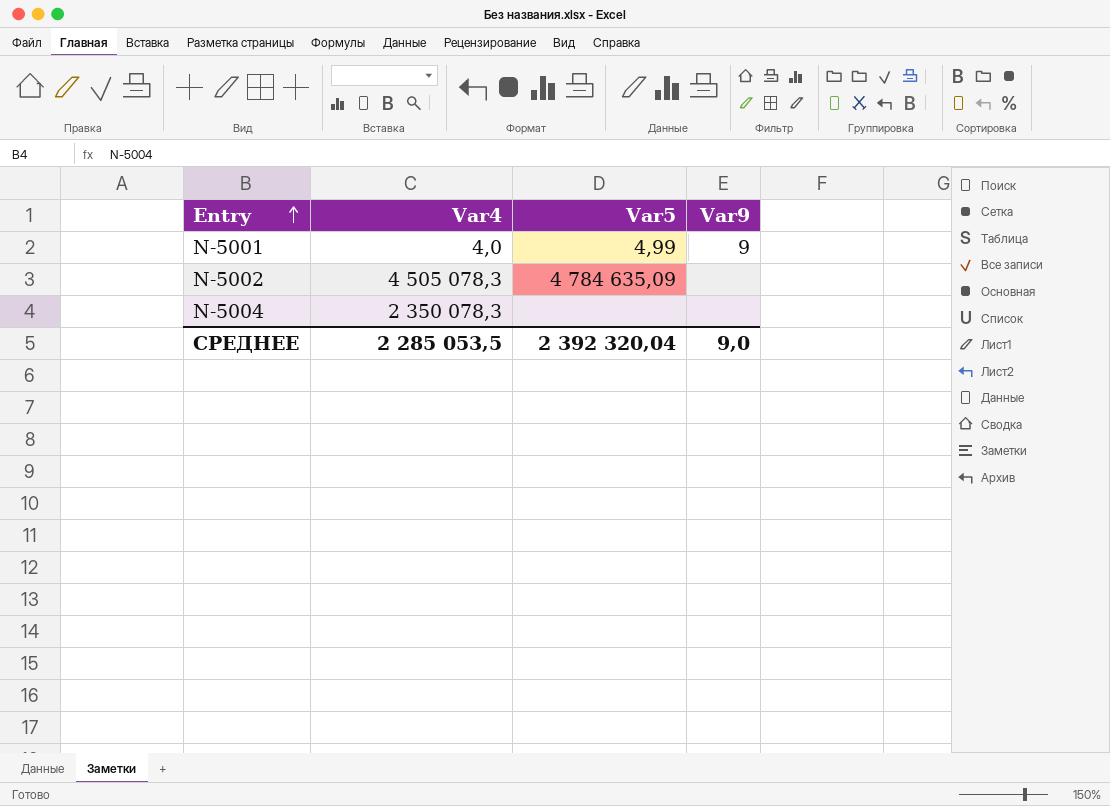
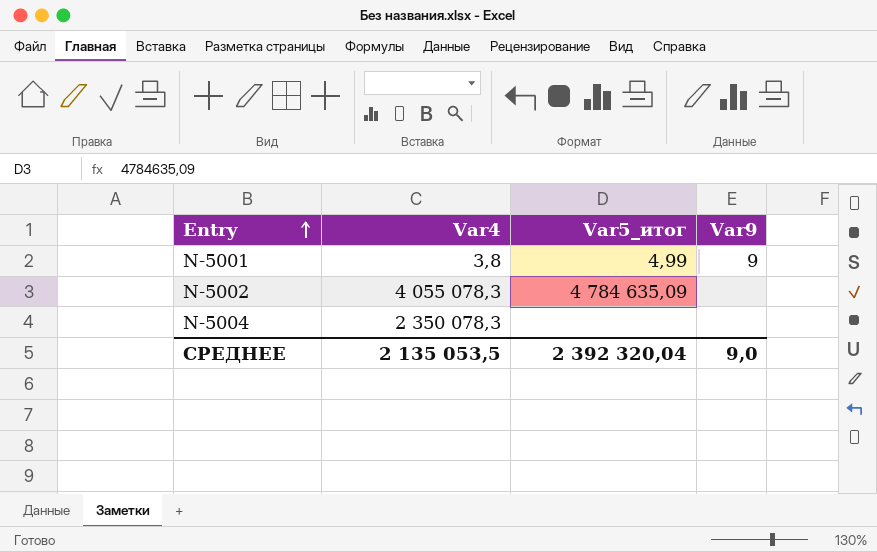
column name: Var5 -> Var5_итог
N-5001 | Var4: 4,0 -> 3,8
N-5002 | Var4: 4 505 078,3 -> 4 055 078,3
СРЕДНЕЕ | Var4: 2 285 053,5 -> 2 135 053,5

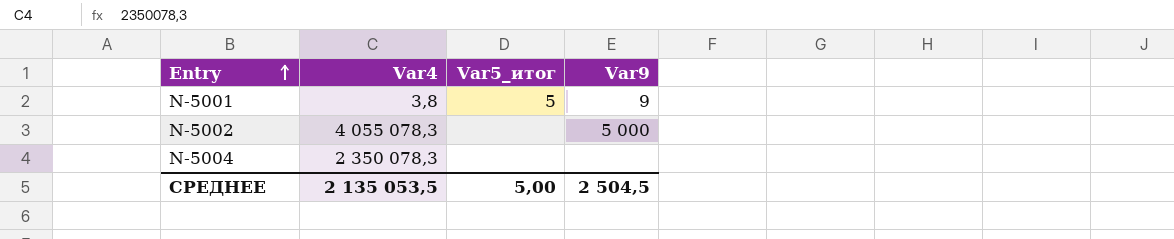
N-5001 | Var5_итог: 4,99 -> 5
N-5002 | Var5_итог: 4 784 635,09 -> none
N-5002 | Var9: none -> 5 000
СРЕДНЕЕ | Var5_итог: 2 392 320,04 -> 5,00
СРЕДНЕЕ | Var9: 9,0 -> 2 504,5

